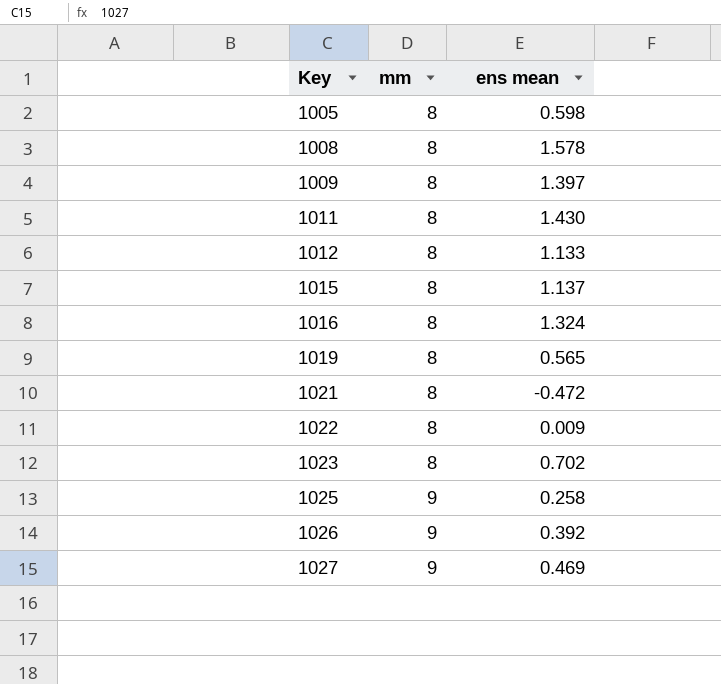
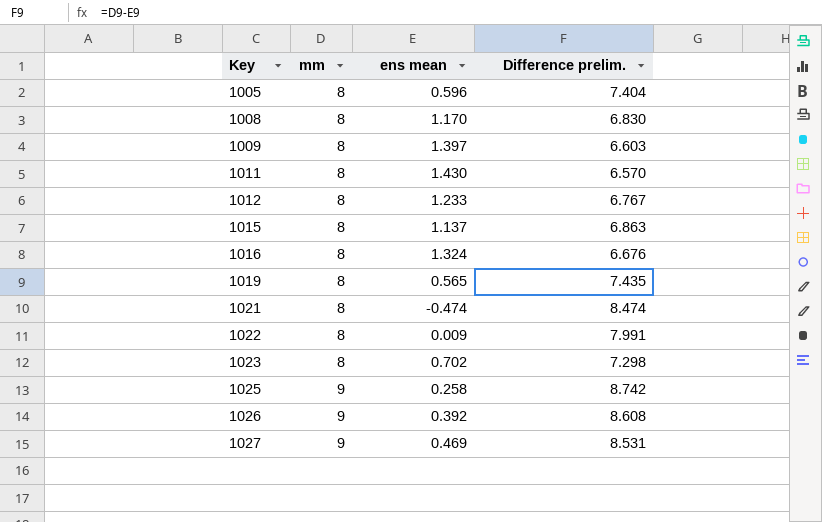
column Difference prelim. | formula: none -> [mm] - [ens mean]
1005 | ens mean: 0.598 -> 0.596
1008 | ens mean: 1.578 -> 1.170
1012 | ens mean: 1.133 -> 1.233
1021 | ens mean: -0.472 -> -0.474

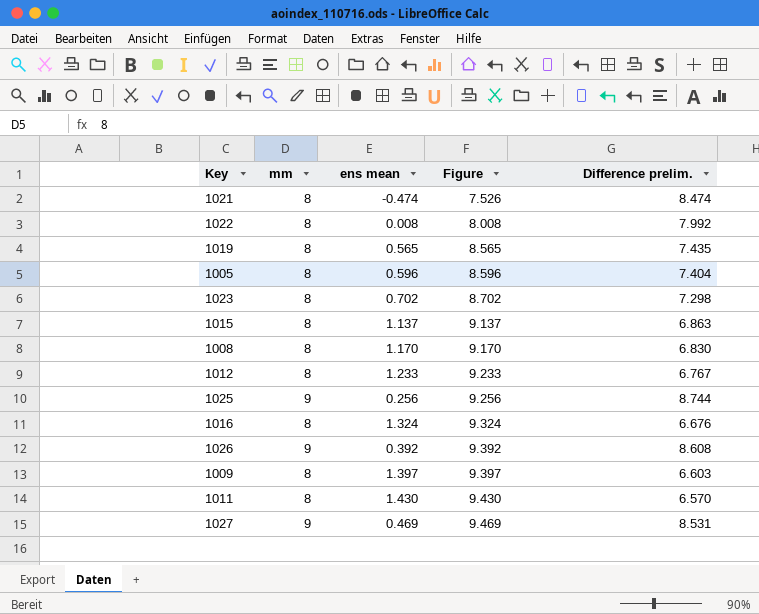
row order: Key ascending -> Figure ascending
column Figure | formula: none -> [mm] + [ens mean]
1022 | ens mean: 0.009 -> 0.008
1022 | Difference prelim.: 7.991 -> 7.992
1025 | ens mean: 0.258 -> 0.256
1025 | Difference prelim.: 8.742 -> 8.744

